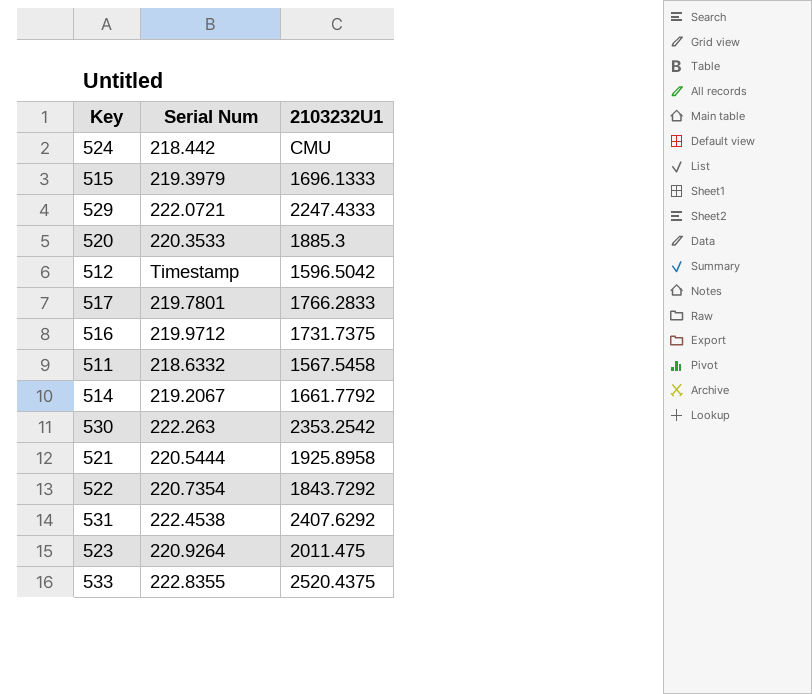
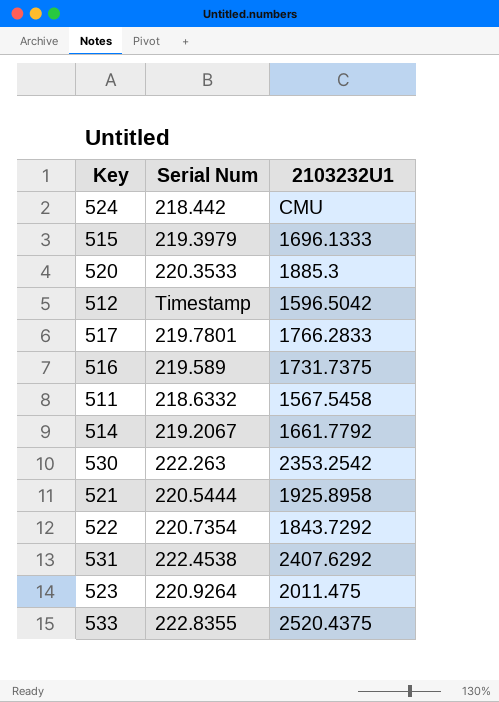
row 529: 222.0721 | 2247.4333 -> none
516 | Serial Num: 219.9712 -> 219.589

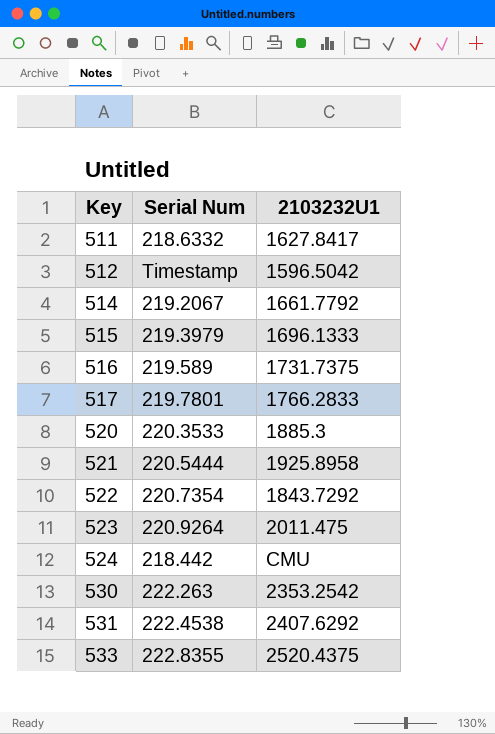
row order: none -> Key ascending
511 | 2103232U1: 1567.5458 -> 1627.8417

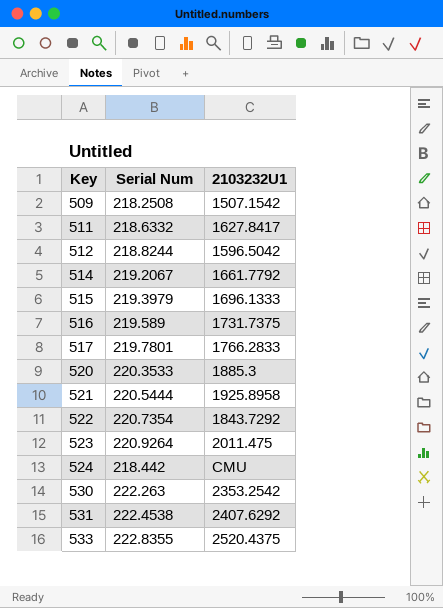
row 509: none -> 218.2508 | 1507.1542
512 | Serial Num: Timestamp -> 218.8244

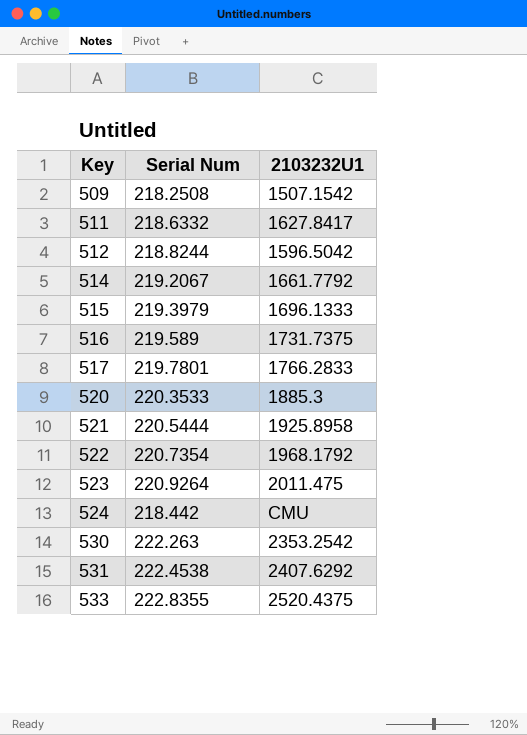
522 | 2103232U1: 1843.7292 -> 1968.1792

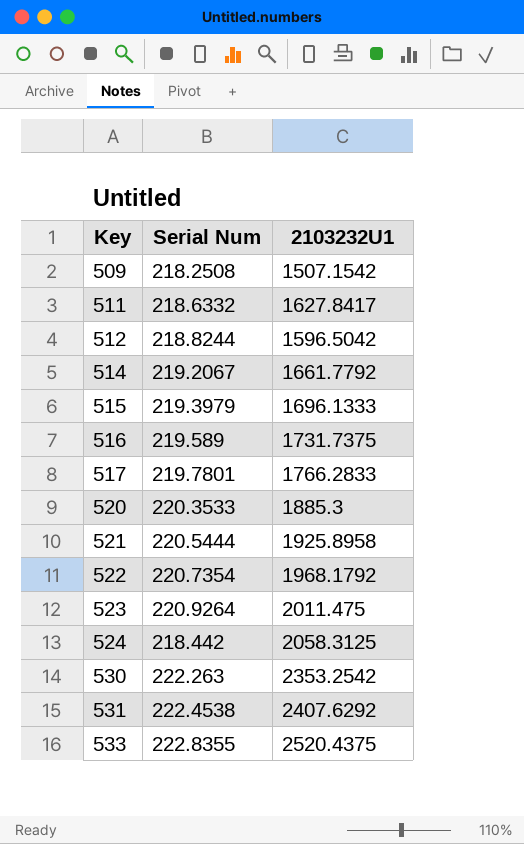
524 | 2103232U1: CMU -> 2058.3125

